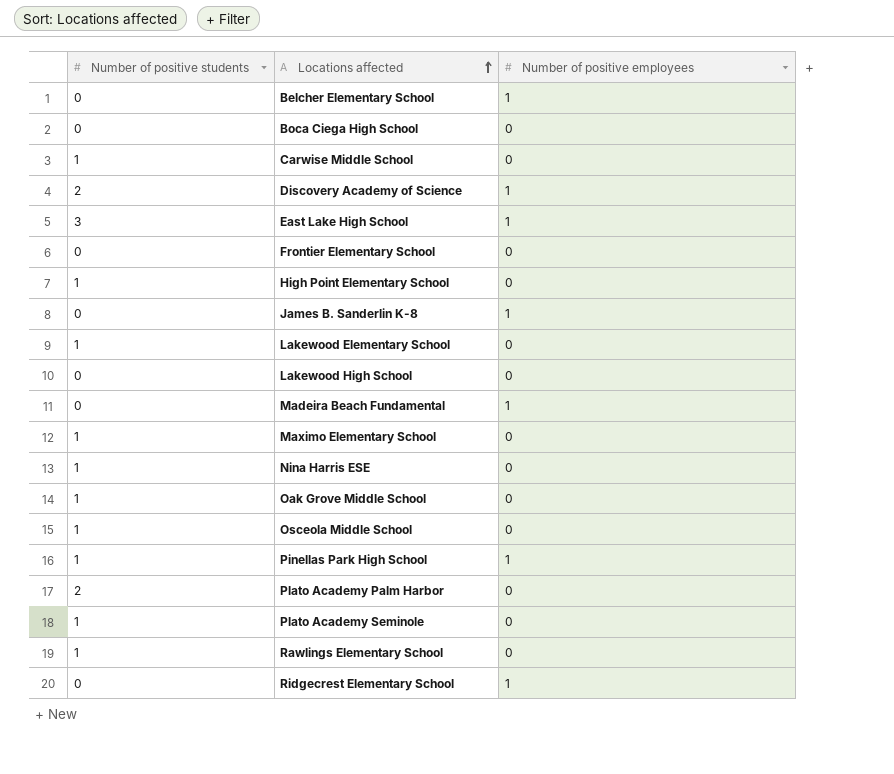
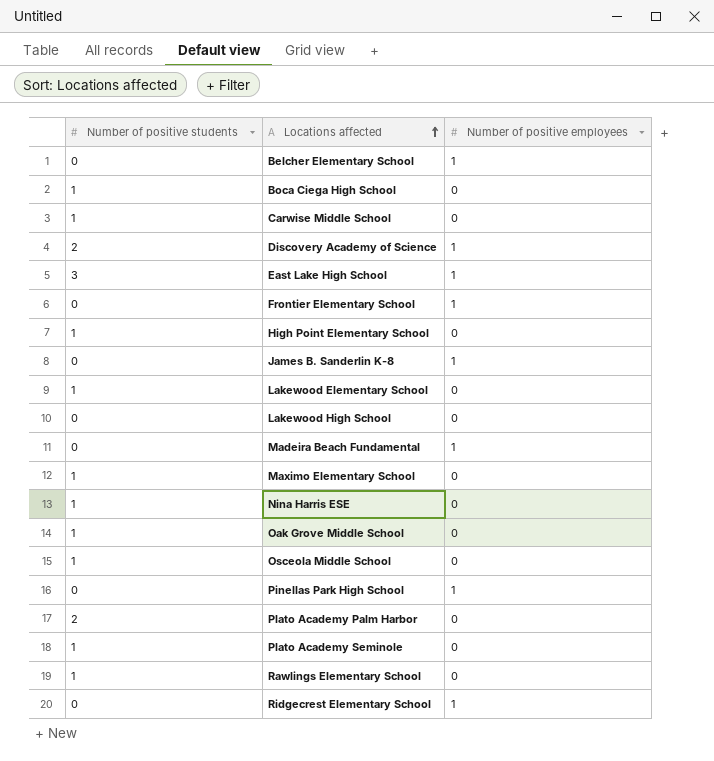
Boca Ciega High School | Number of positive students: 0 -> 1
Frontier Elementary School | Number of positive employees: 0 -> 1
Pinellas Park High School | Number of positive students: 1 -> 0

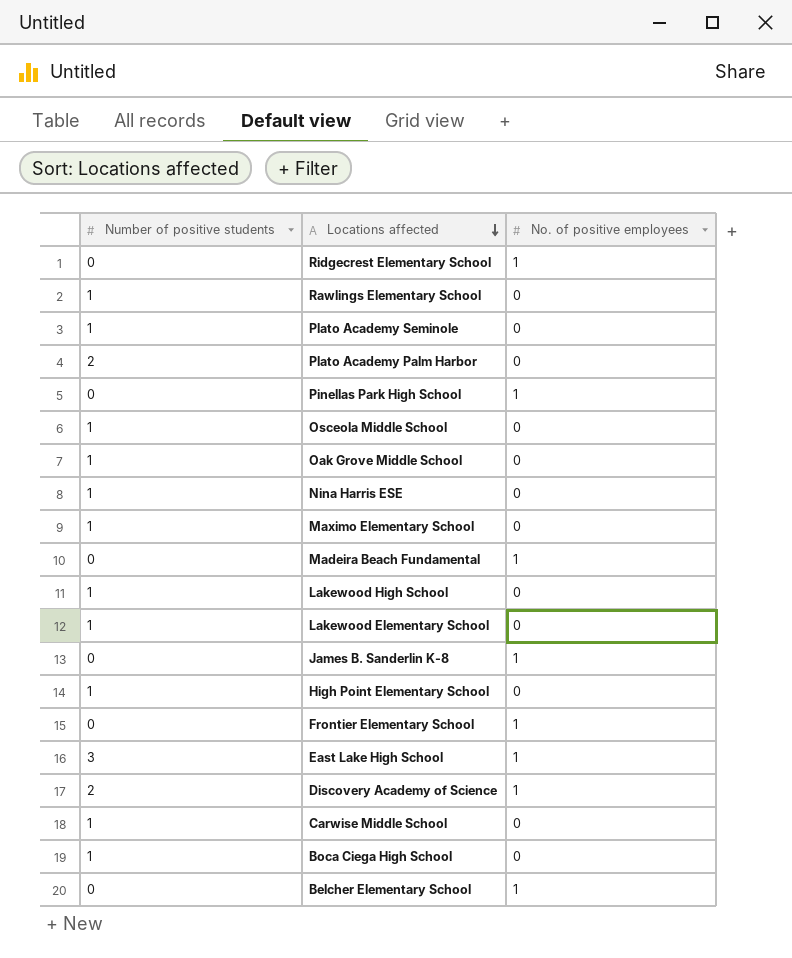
row order: Locations affected ascending -> Locations affected descending
column name: Number of positive employees -> No. of positive employees
Lakewood High School | Number of positive students: 0 -> 1

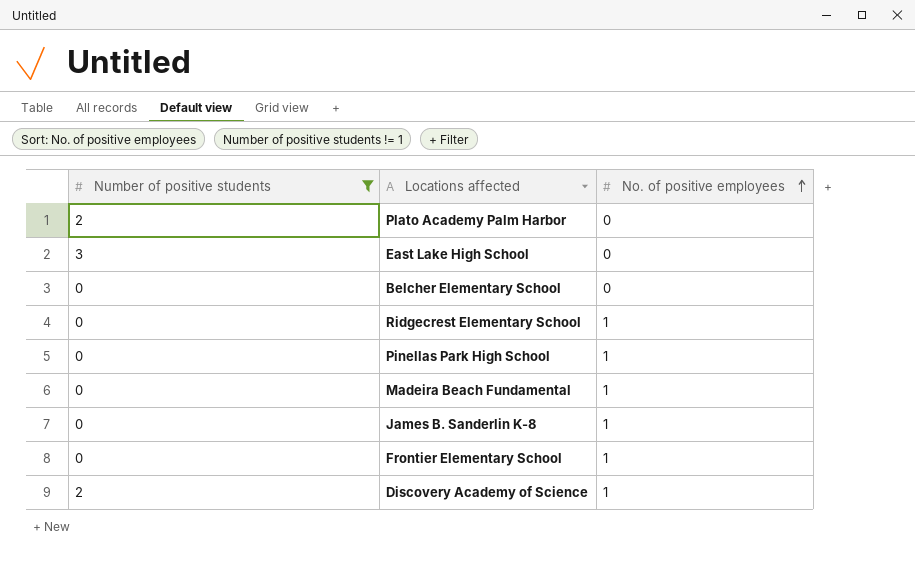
filter: none -> Number of positive students != 1
row order: Locations affected descending -> No. of positive employees ascending
East Lake High School | No. of positive employees: 1 -> 0
Belcher Elementary School | No. of positive employees: 1 -> 0

